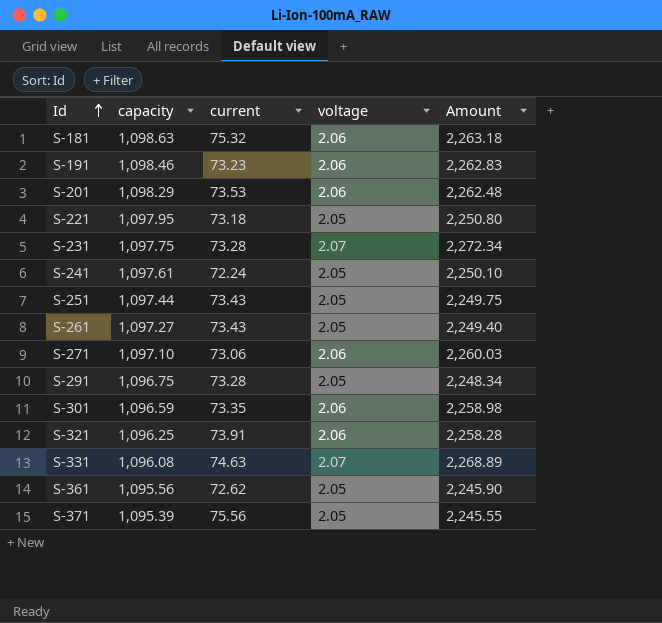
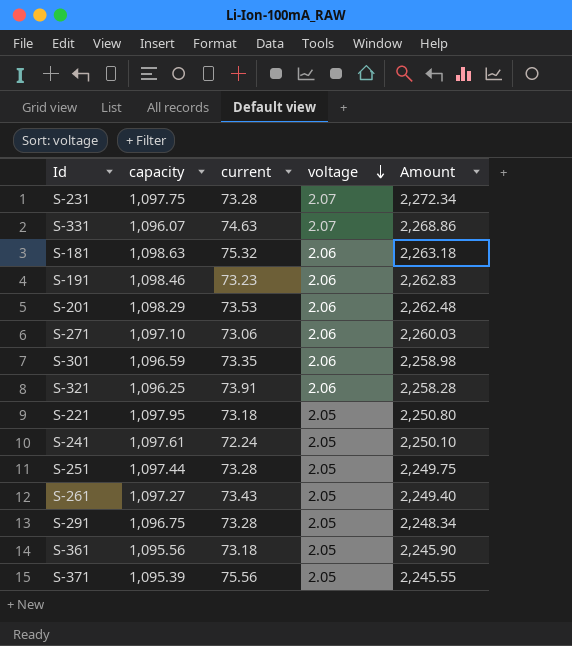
row order: Id ascending -> voltage descending
S-331 | capacity: 1,096.08 -> 1,096.07
S-331 | Amount: 2,268.89 -> 2,268.86
S-251 | current: 73.43 -> 73.28
S-361 | current: 72.62 -> 73.18

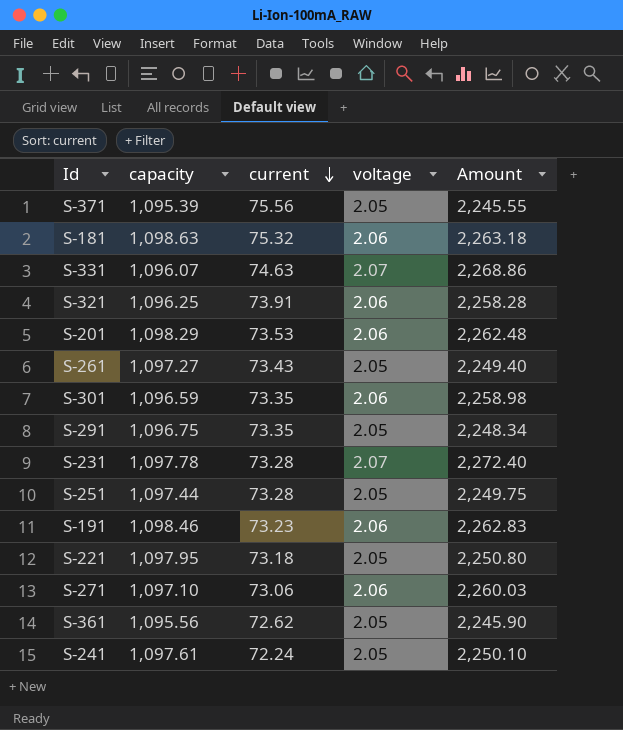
row order: voltage descending -> current descending
S-291 | current: 73.28 -> 73.35
S-231 | capacity: 1,097.75 -> 1,097.78
S-231 | Amount: 2,272.34 -> 2,272.40
S-361 | current: 73.18 -> 72.62

